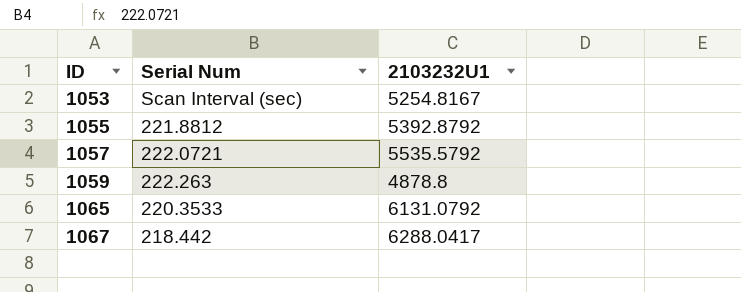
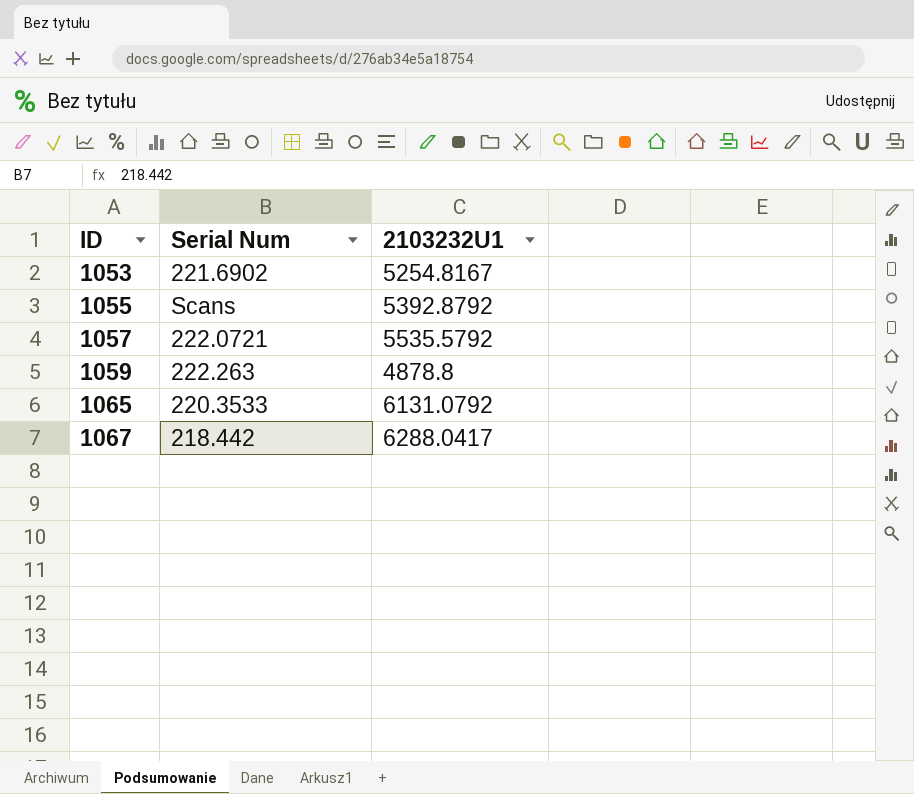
1053 | Serial Num: Scan Interval (sec) -> 221.6902
1055 | Serial Num: 221.8812 -> Scans

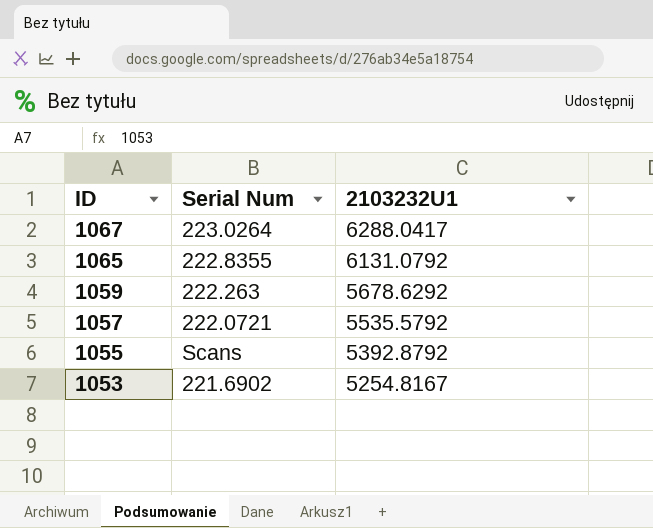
row order: ID ascending -> ID descending
1067 | Serial Num: 218.442 -> 223.0264
1065 | Serial Num: 220.3533 -> 222.8355
1059 | 2103232U1: 4878.8 -> 5678.6292

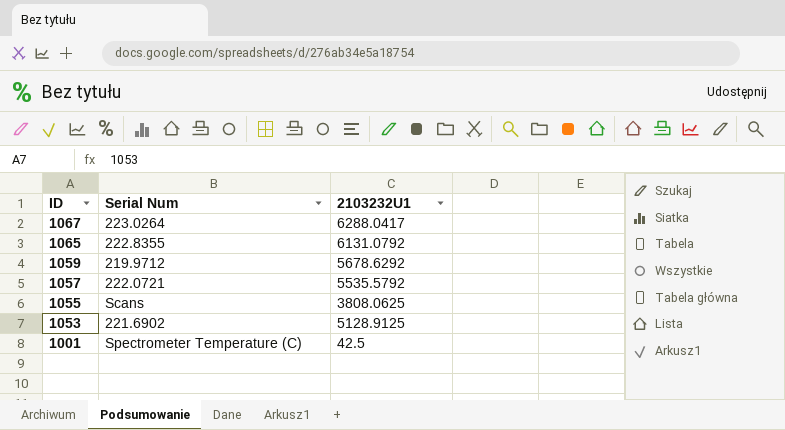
1059 | Serial Num: 222.263 -> 219.9712
1055 | 2103232U1: 5392.8792 -> 3808.0625
1053 | 2103232U1: 5254.8167 -> 5128.9125
row 1001: none -> Spectrometer Temperature (C) | 42.5

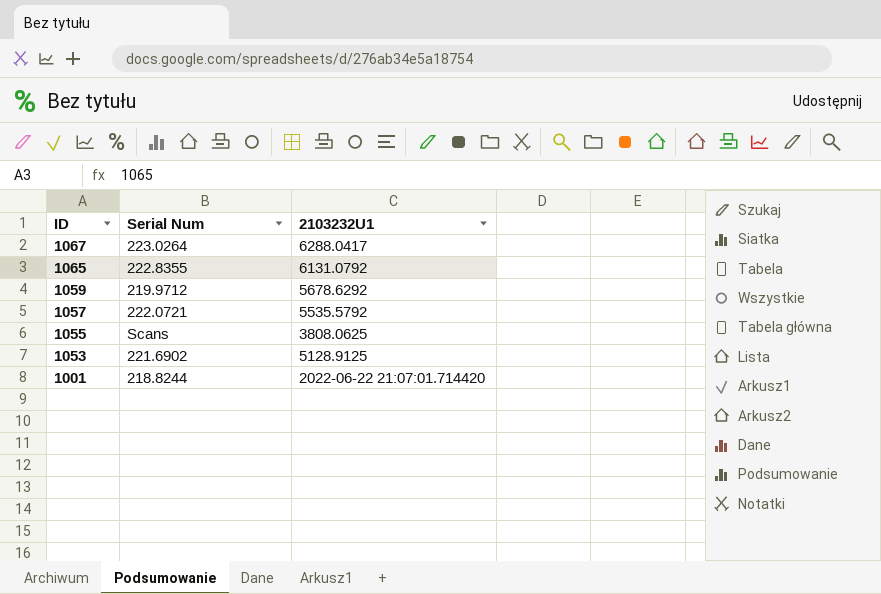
1001 | Serial Num: Spectrometer Temperature (C) -> 218.8244
1001 | 2103232U1: 42.5 -> 2022-06-22 21:07:01.714420

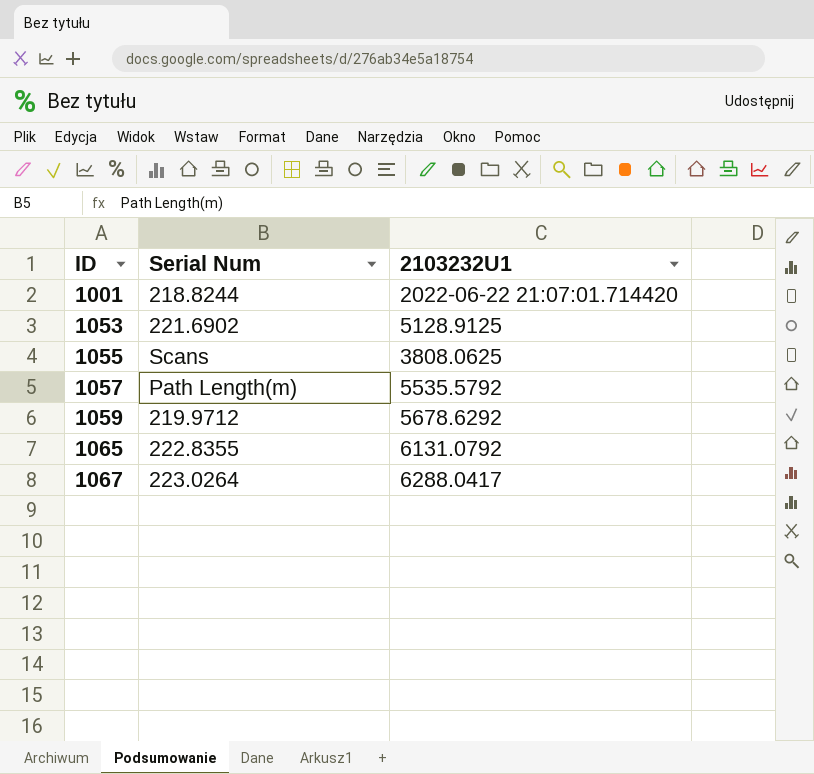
row order: ID descending -> ID ascending
1057 | Serial Num: 222.0721 -> Path Length(m)

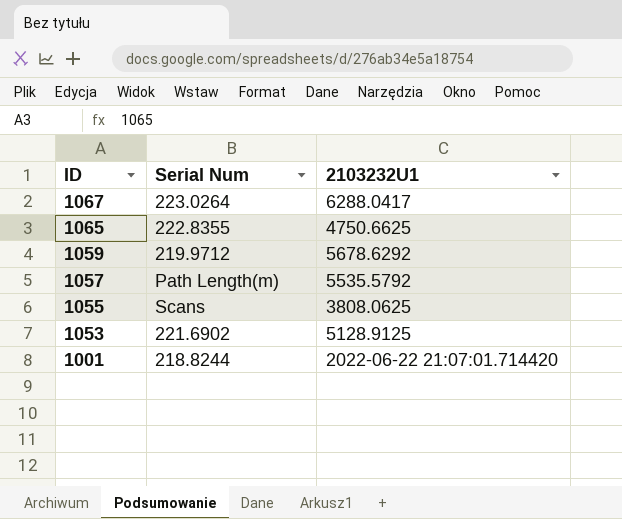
row order: ID ascending -> ID descending
1065 | 2103232U1: 6131.0792 -> 4750.6625

